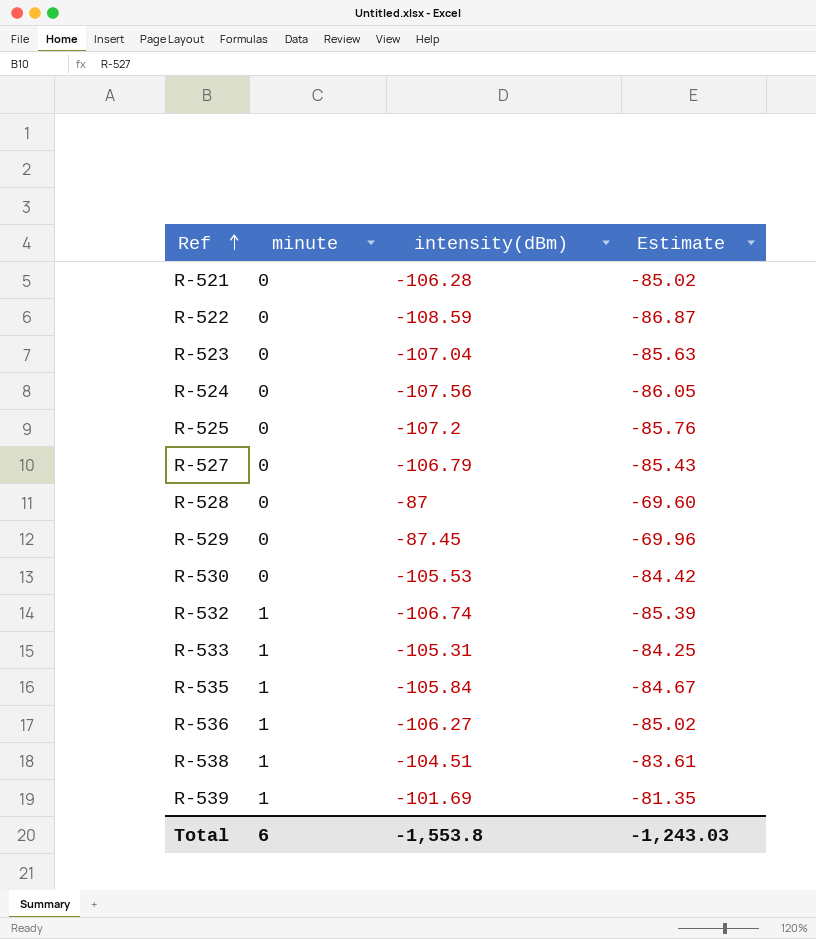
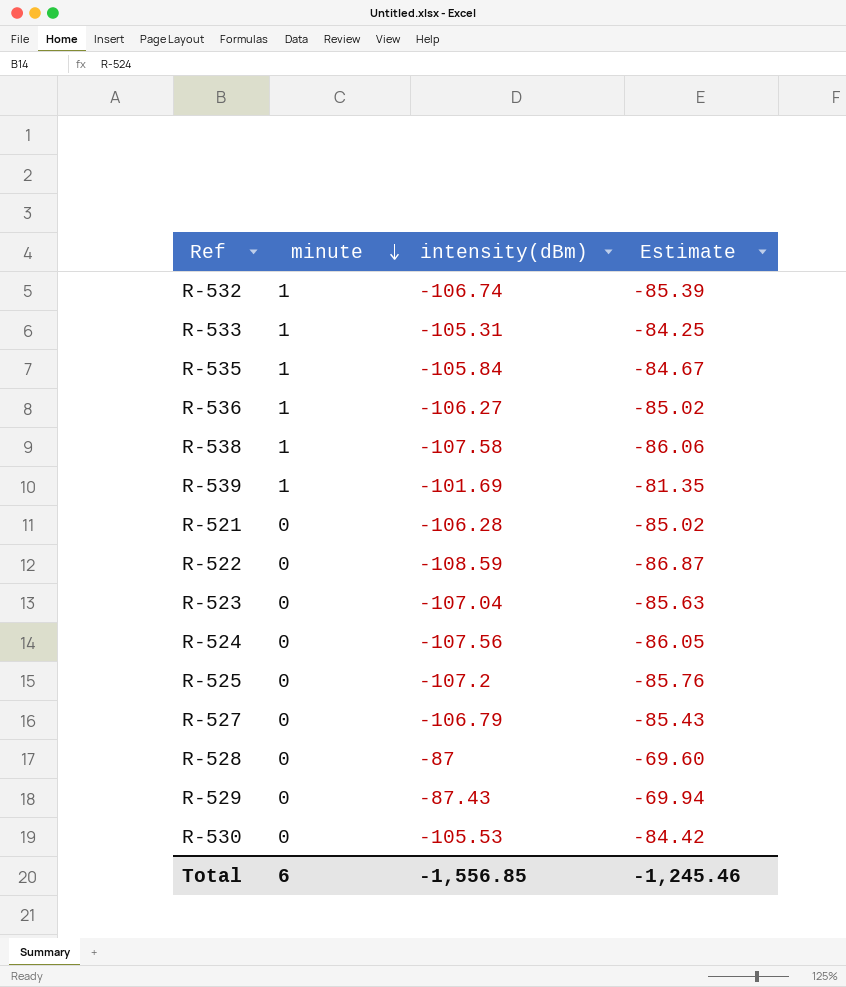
row order: Ref ascending -> minute descending
R-538 | intensity(dBm): -104.51 -> -107.58
R-538 | Estimate: -83.61 -> -86.06
R-529 | intensity(dBm): -87.45 -> -87.43
R-529 | Estimate: -69.96 -> -69.94
Total | intensity(dBm): -1,553.8 -> -1,556.85
Total | Estimate: -1,243.03 -> -1,245.46

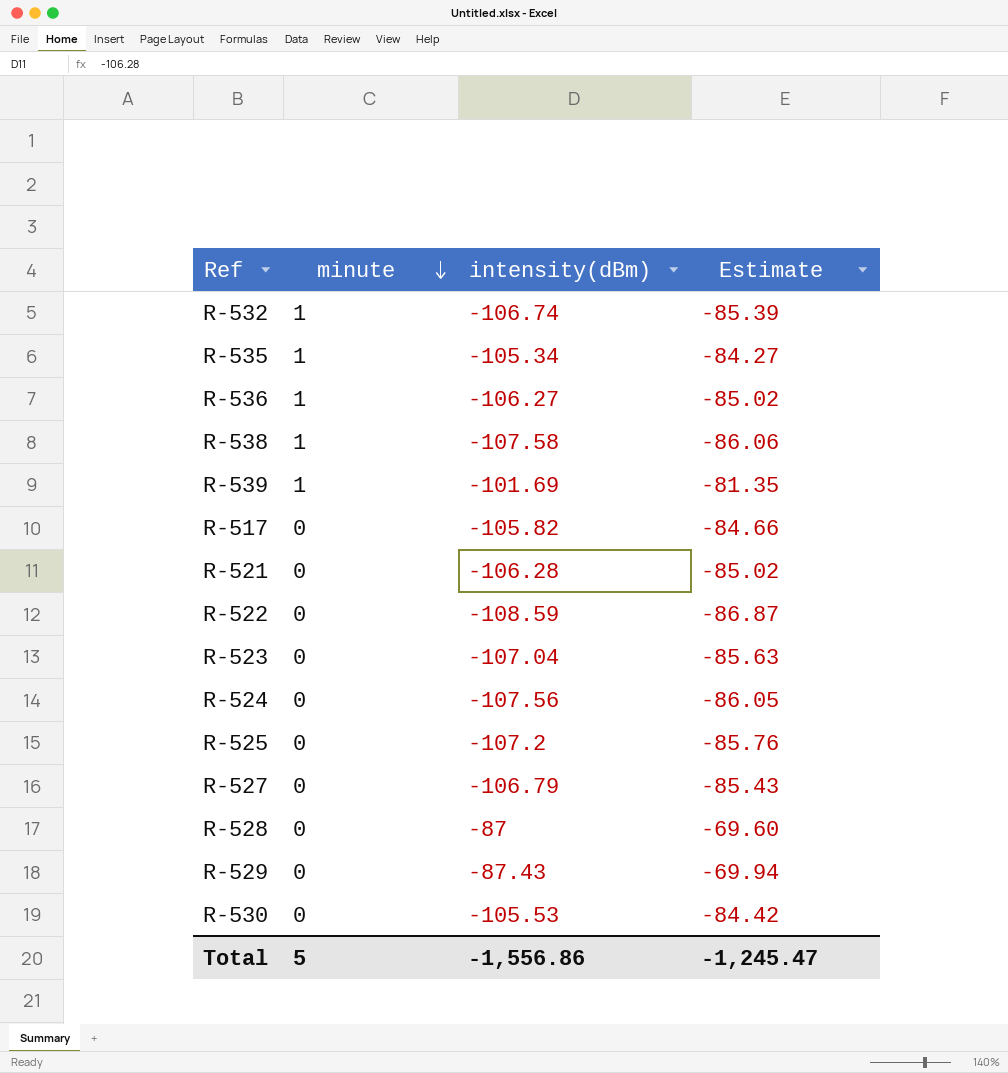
row R-533: 1 | -105.31 | -84.25 -> none
R-535 | intensity(dBm): -105.84 -> -105.34
R-535 | Estimate: -84.67 -> -84.27
row R-517: none -> 0 | -105.82 | -84.66
Total | minute: 6 -> 5
Total | intensity(dBm): -1,556.85 -> -1,556.86
Total | Estimate: -1,245.46 -> -1,245.47

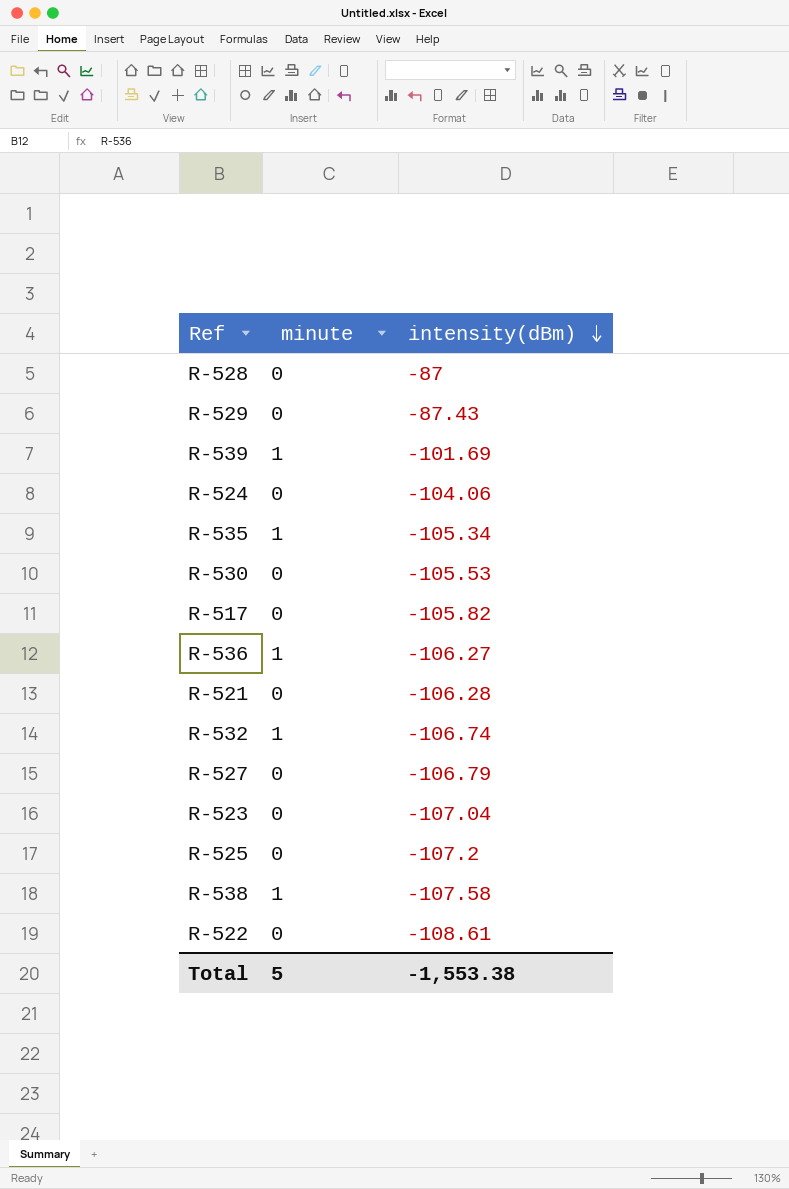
row order: minute descending -> intensity(dBm) descending
column Estimate | formula: [intensity(dBm)] * 0.8 -> none
R-524 | intensity(dBm): -107.56 -> -104.06
R-522 | intensity(dBm): -108.59 -> -108.61
Total | intensity(dBm): -1,556.86 -> -1,553.38

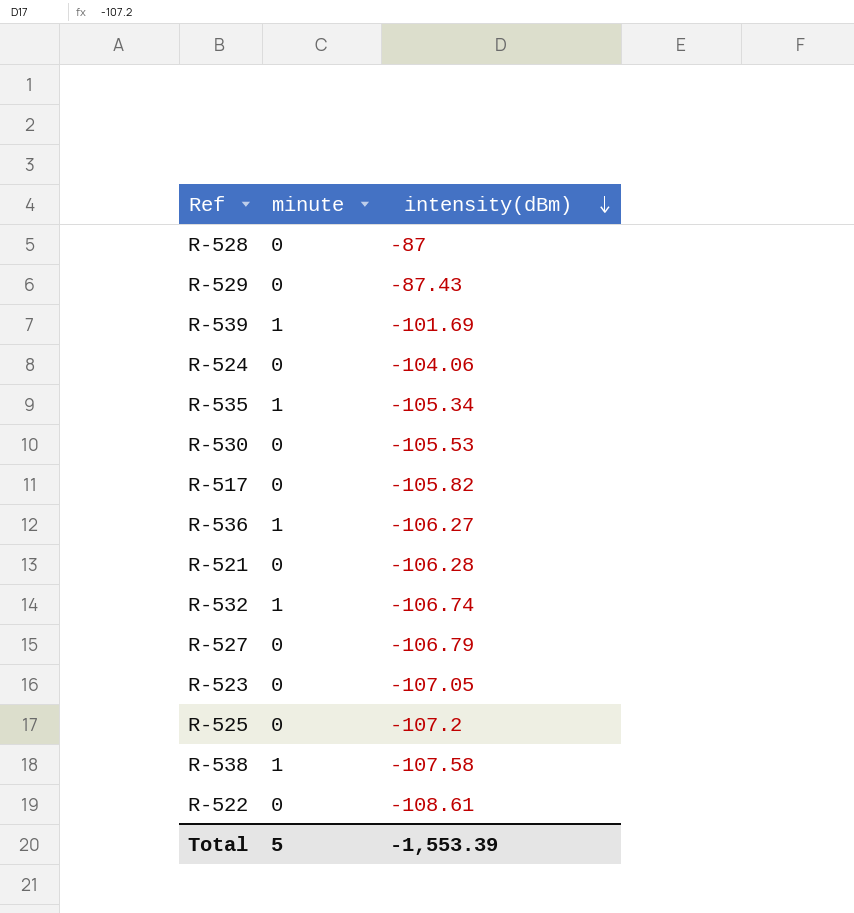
R-523 | intensity(dBm): -107.04 -> -107.05
Total | intensity(dBm): -1,553.38 -> -1,553.39

